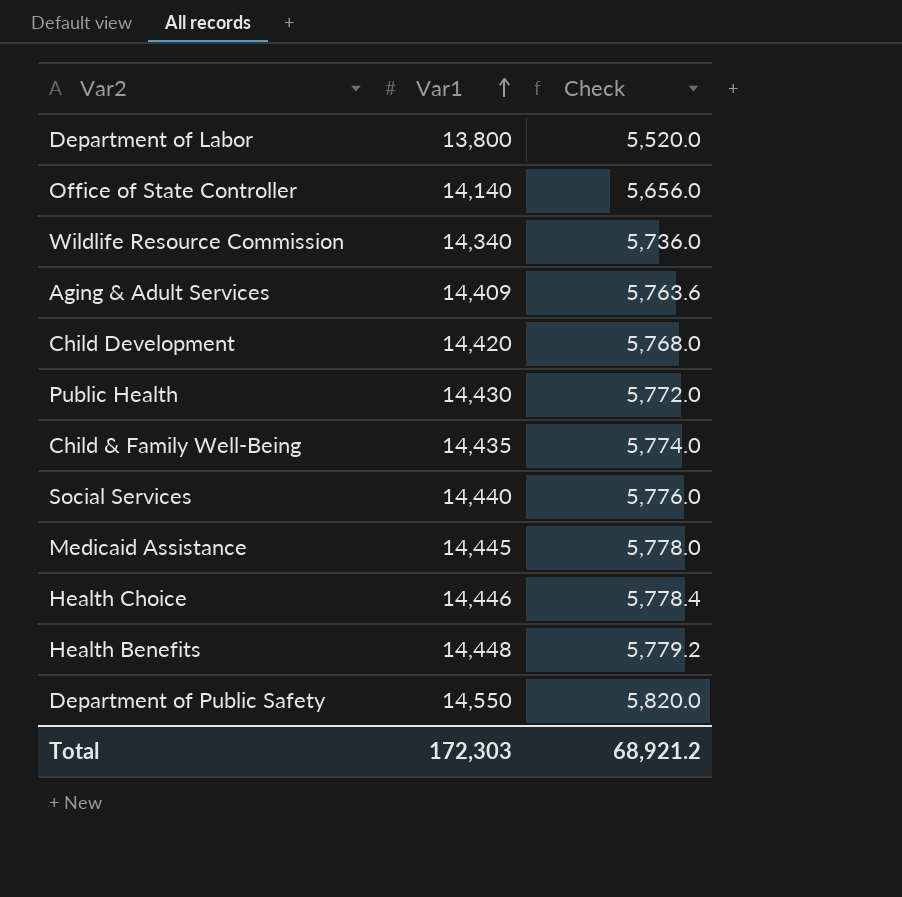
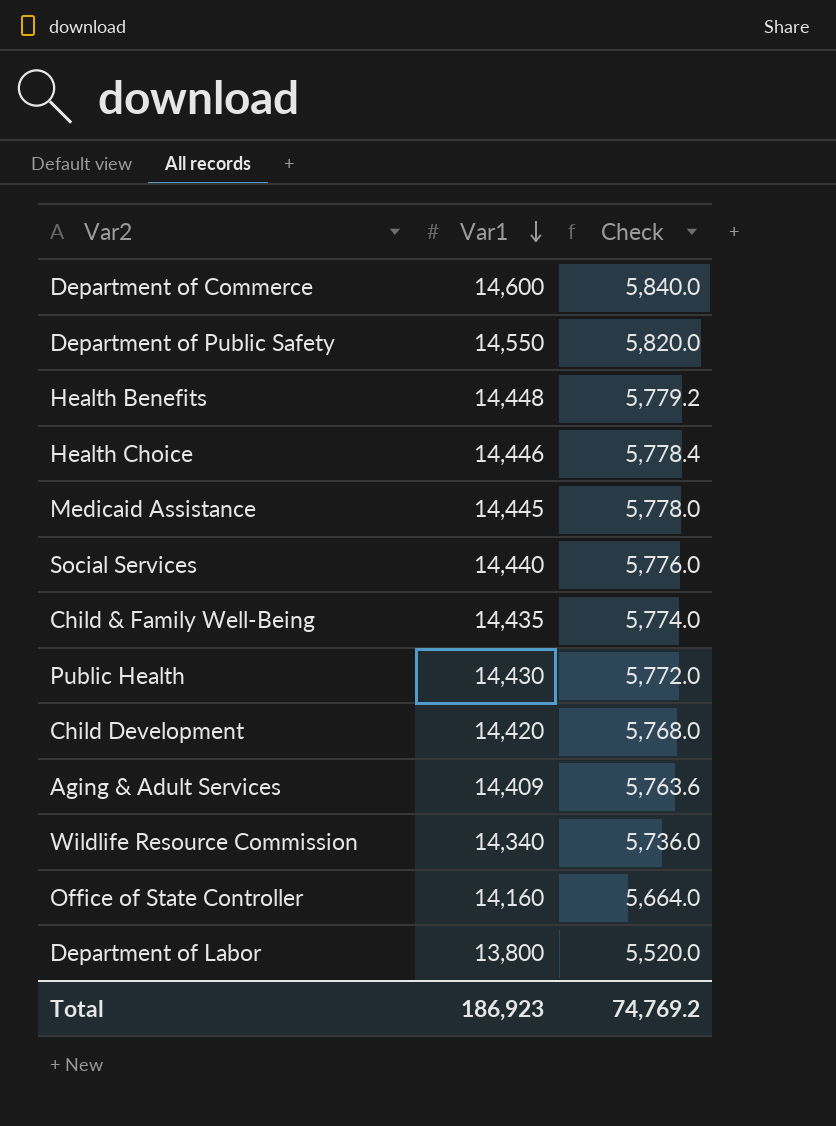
row order: Var1 ascending -> Var1 descending
row Department of Commerce: none -> 14,600 | 5,840.0
Office of State Controller | Var1: 14,140 -> 14,160
Office of State Controller | Check: 5,656.0 -> 5,664.0
Total | Var1: 172,303 -> 186,923
Total | Check: 68,921.2 -> 74,769.2

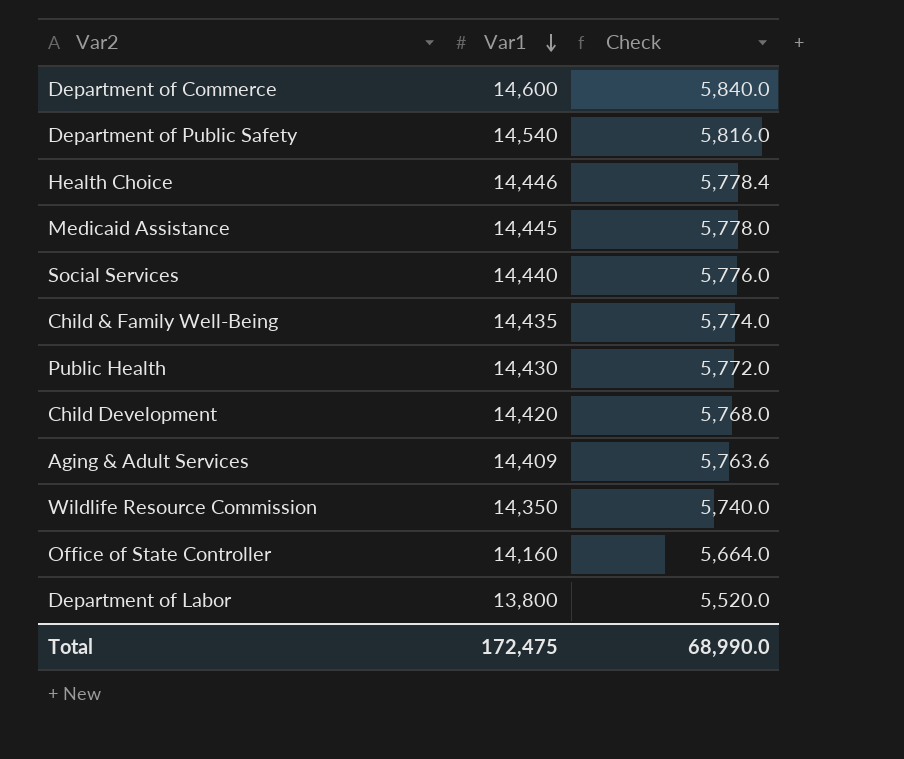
row Health Benefits: 14,448 | 5,779.2 -> none
Department of Public Safety | Var1: 14,550 -> 14,540
Department of Public Safety | Check: 5,820.0 -> 5,816.0
Wildlife Resource Commission | Var1: 14,340 -> 14,350
Wildlife Resource Commission | Check: 5,736.0 -> 5,740.0
Total | Var1: 186,923 -> 172,475
Total | Check: 74,769.2 -> 68,990.0

